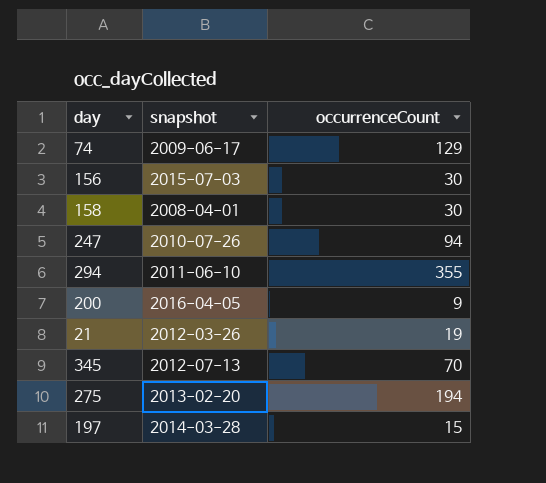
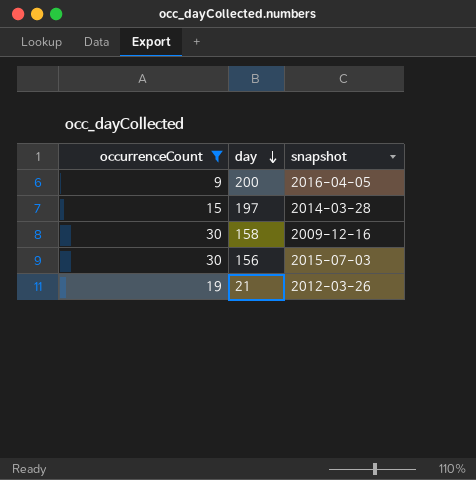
filter: none -> occurrenceCount <= 30
row order: none -> day descending
column occurrenceCount | position: 3 -> 1
158 | snapshot: 2008-04-01 -> 2009-12-16

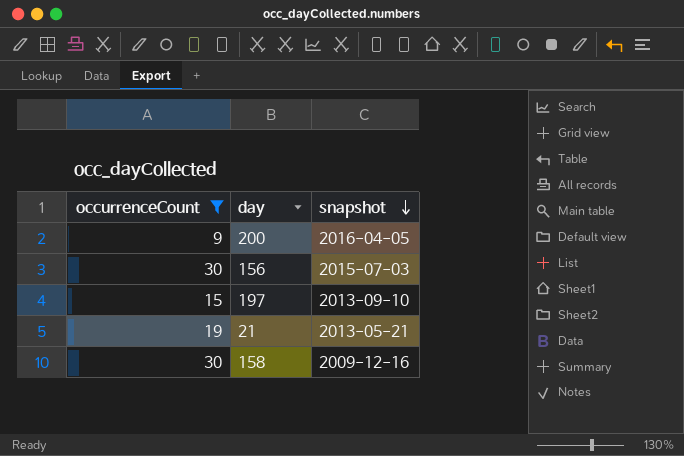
row order: day descending -> snapshot descending
197 | snapshot: 2014-03-28 -> 2013-09-10
21 | snapshot: 2012-03-26 -> 2013-05-21

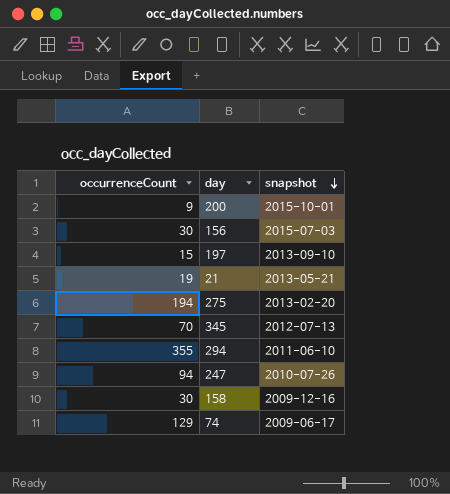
filter: occurrenceCount <= 30 -> none
200 | snapshot: 2016-04-05 -> 2015-10-01

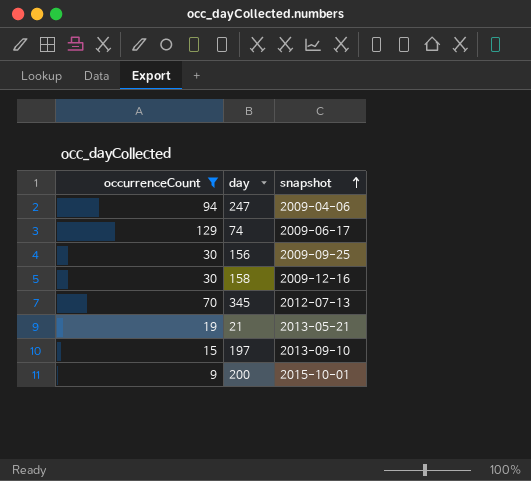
filter: none -> occurrenceCount <= 129
row order: snapshot descending -> snapshot ascending
247 | snapshot: 2010-07-26 -> 2009-04-06
156 | snapshot: 2015-07-03 -> 2009-09-25

